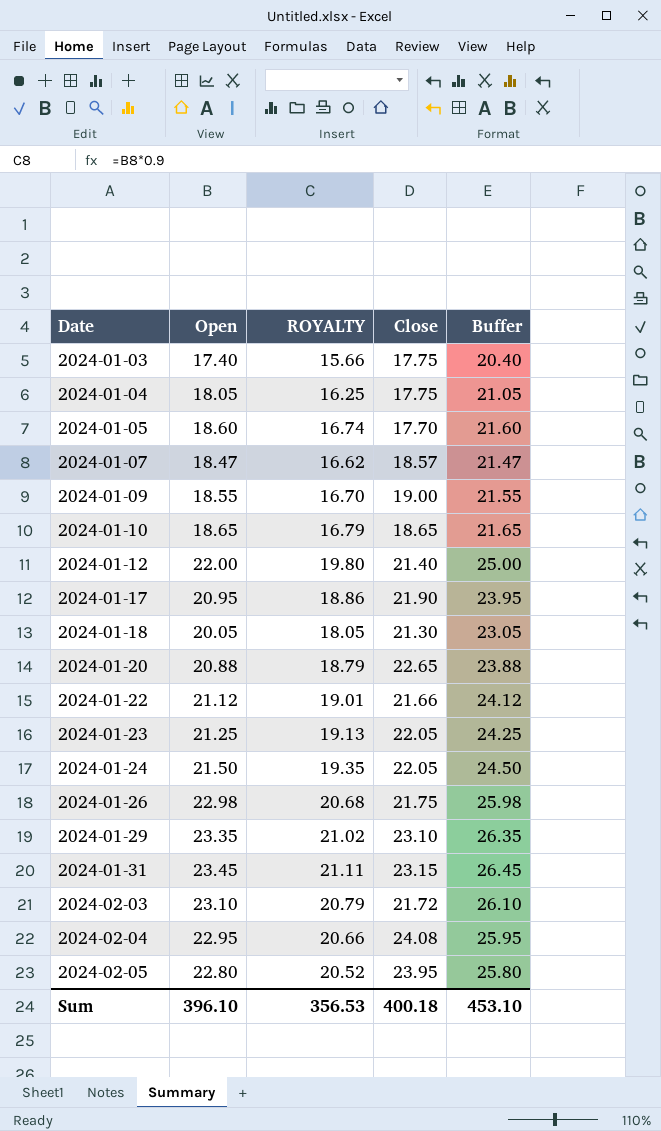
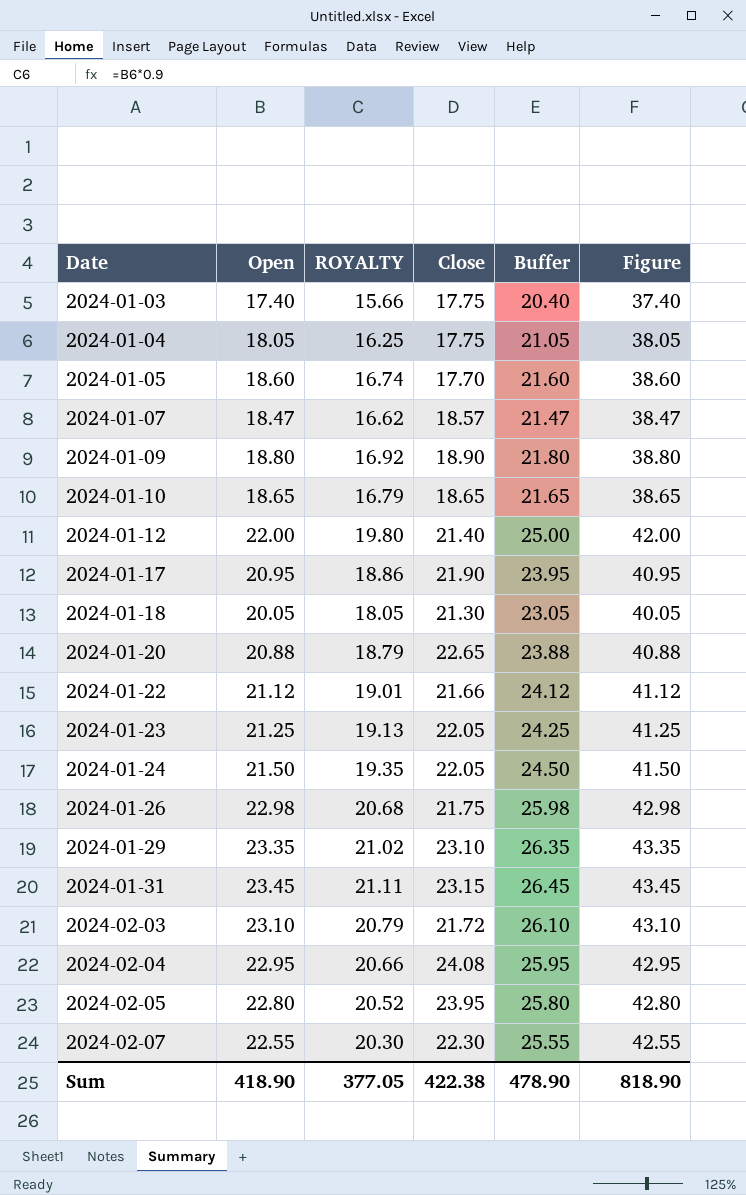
column Figure | formula: none -> [Open] + 20
2024-01-09 | Open: 18.55 -> 18.80
2024-01-09 | ROYALTY: 16.70 -> 16.92
2024-01-09 | Close: 19.00 -> 18.90
2024-01-09 | Buffer: 21.55 -> 21.80
row 2024-02-07: none -> 22.55 | 20.30 | 22.30 | 25.55 | 42.55
Sum | Open: 396.10 -> 418.90
Sum | ROYALTY: 356.53 -> 377.05
Sum | Close: 400.18 -> 422.38
Sum | Buffer: 453.10 -> 478.90

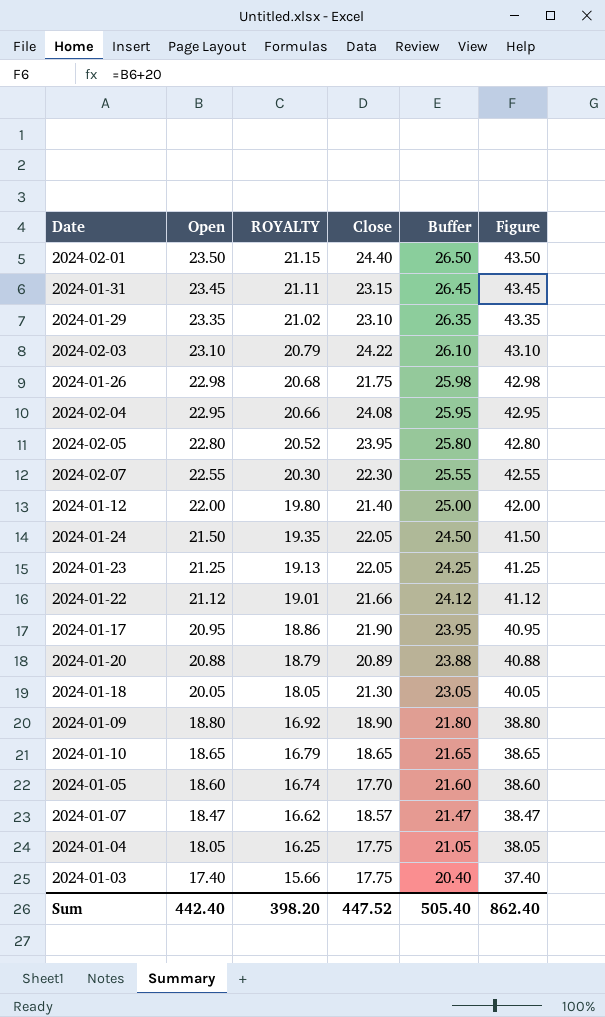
row order: Date ascending -> Open descending
row 2024-02-01: none -> 23.50 | 21.15 | 24.40 | 26.50 | 43.50
2024-02-03 | Close: 21.72 -> 24.22
2024-01-20 | Close: 22.65 -> 20.89
Sum | Open: 418.90 -> 442.40
Sum | ROYALTY: 377.05 -> 398.20
Sum | Close: 422.38 -> 447.52
Sum | Buffer: 478.90 -> 505.40
Sum | Figure: 818.90 -> 862.40

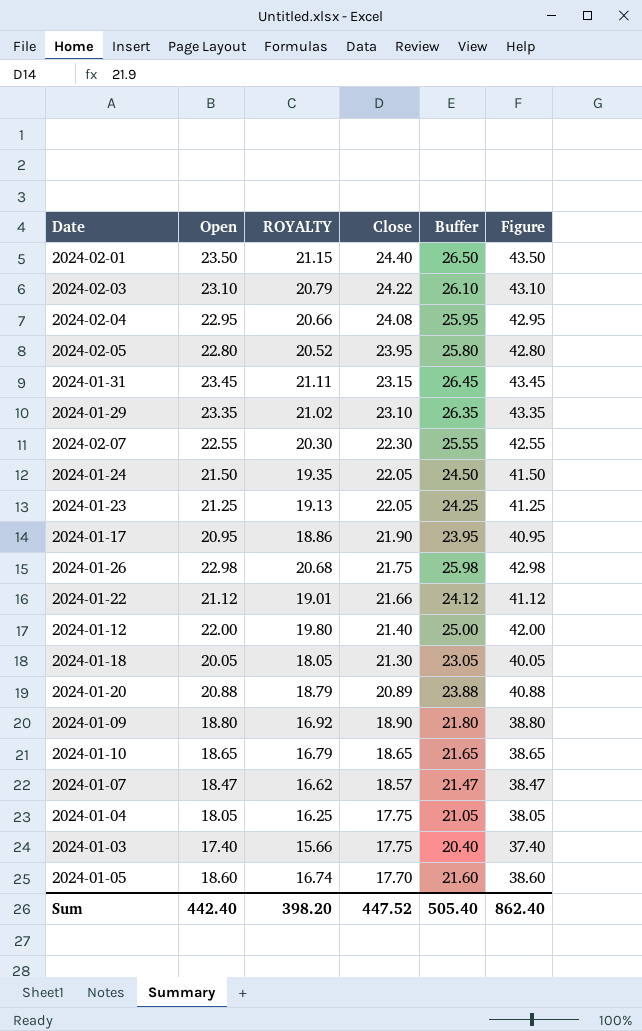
row order: Open descending -> Close descending

